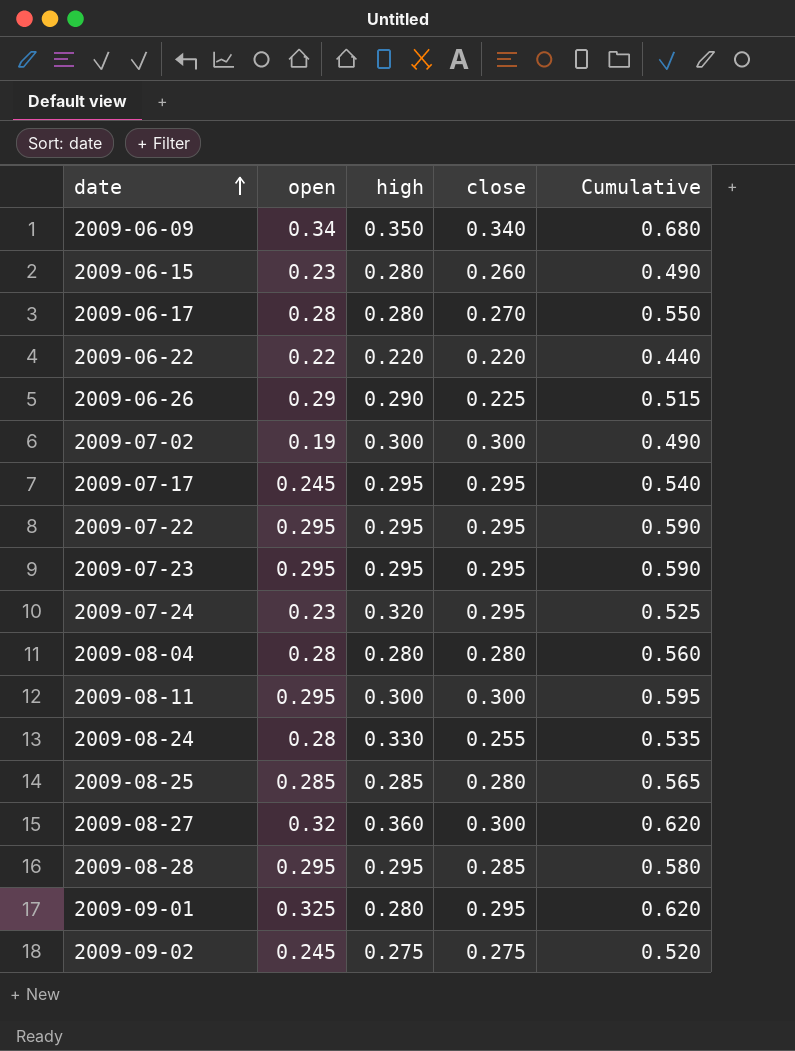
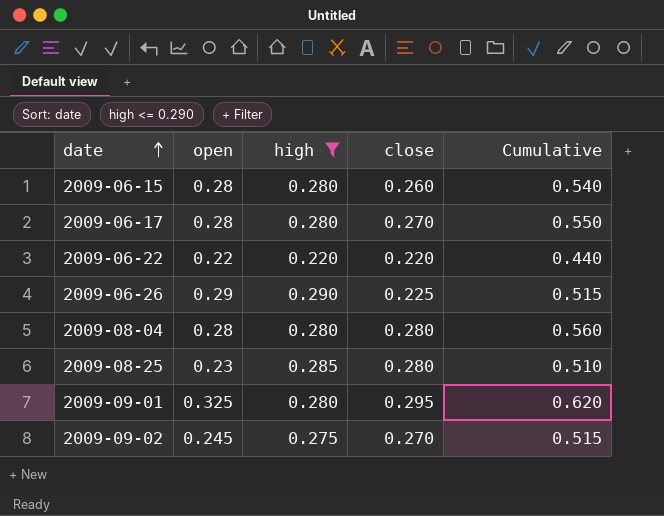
filter: none -> high <= 0.290
2009-06-15 | open: 0.23 -> 0.28
2009-06-15 | Cumulative: 0.490 -> 0.540
2009-08-25 | open: 0.285 -> 0.23
2009-08-25 | Cumulative: 0.565 -> 0.510
2009-09-02 | close: 0.275 -> 0.270
2009-09-02 | Cumulative: 0.520 -> 0.515

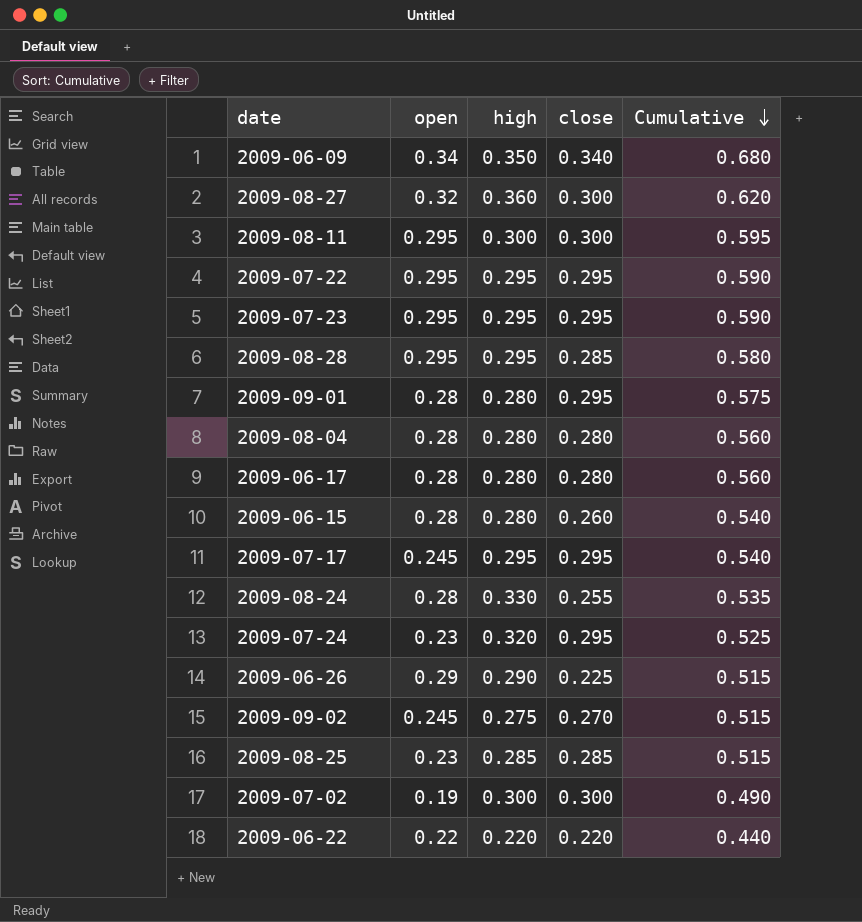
filter: high <= 0.290 -> none
row order: date ascending -> Cumulative descending
2009-09-01 | open: 0.325 -> 0.28
2009-09-01 | Cumulative: 0.620 -> 0.575
2009-06-17 | close: 0.270 -> 0.280
2009-06-17 | Cumulative: 0.550 -> 0.560
2009-08-25 | close: 0.280 -> 0.285
2009-08-25 | Cumulative: 0.510 -> 0.515

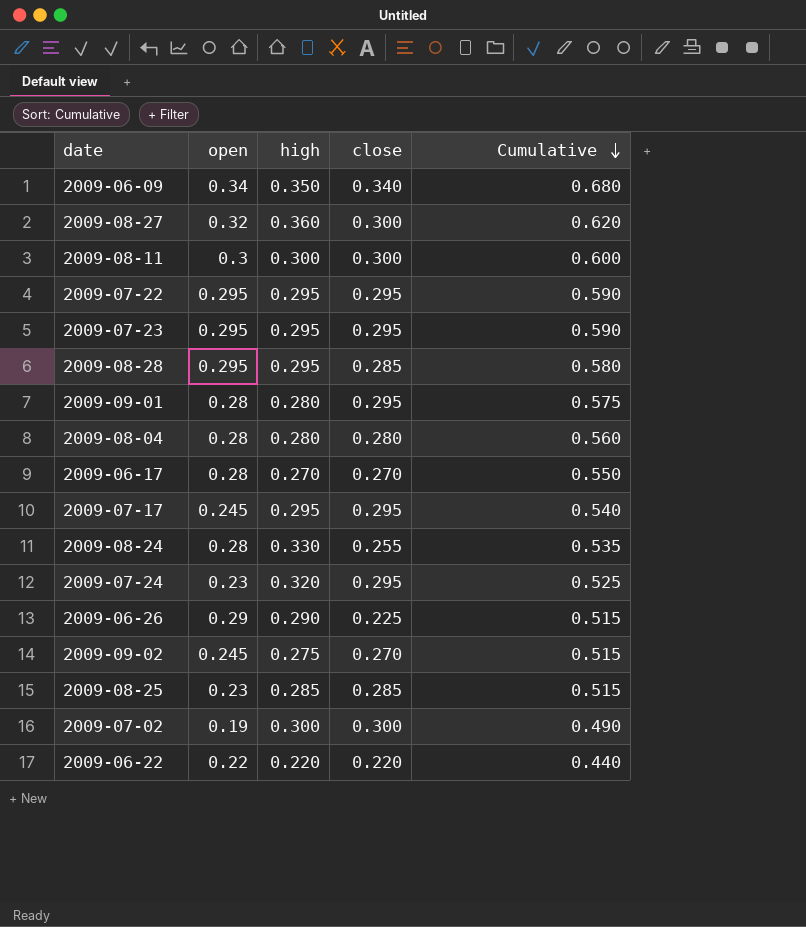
row 2009-06-15: 0.28 | 0.280 | 0.260 | 0.540 -> none
2009-08-11 | open: 0.295 -> 0.3
2009-08-11 | Cumulative: 0.595 -> 0.600
2009-06-17 | high: 0.280 -> 0.270
2009-06-17 | close: 0.280 -> 0.270
2009-06-17 | Cumulative: 0.560 -> 0.550

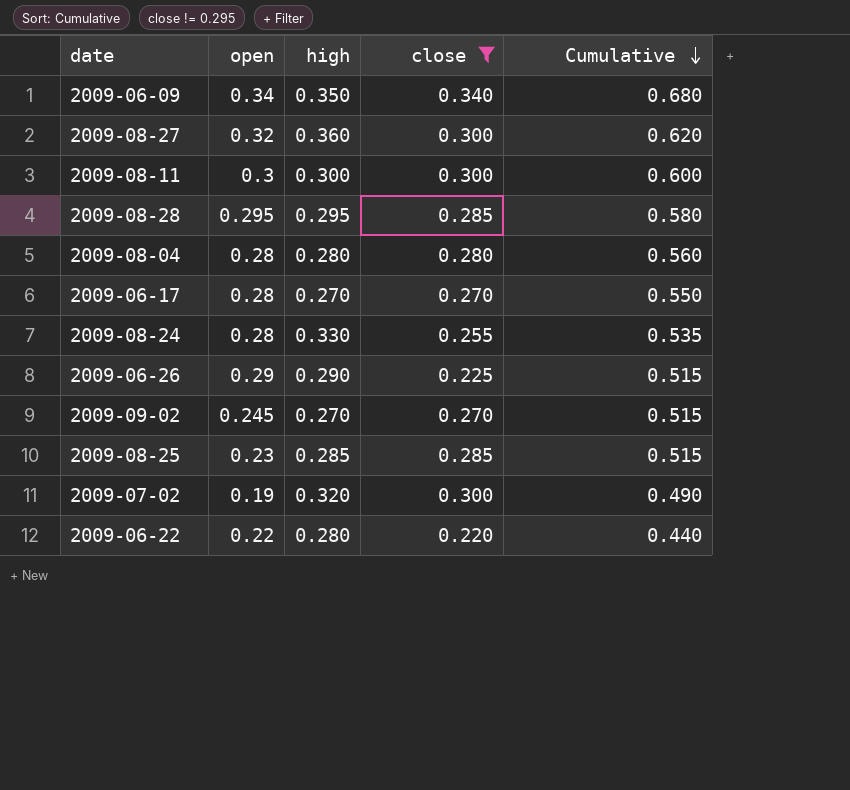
filter: none -> close != 0.295
2009-09-02 | high: 0.275 -> 0.270
2009-07-02 | high: 0.300 -> 0.320
2009-06-22 | high: 0.220 -> 0.280

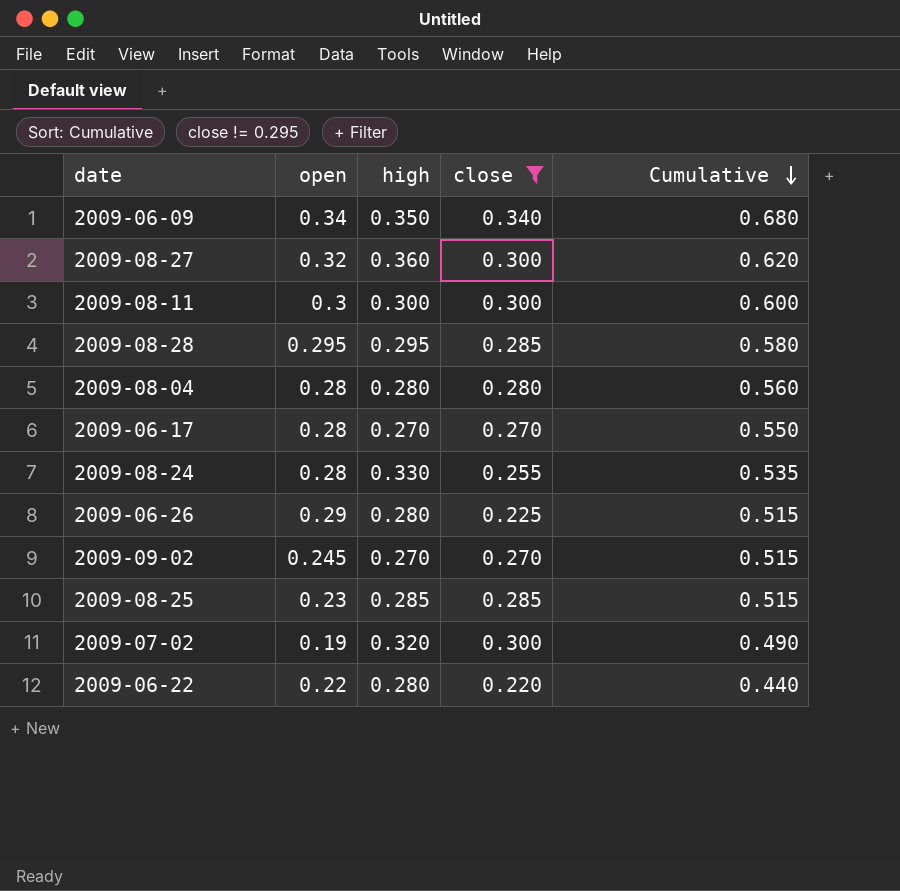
2009-06-26 | high: 0.290 -> 0.280

